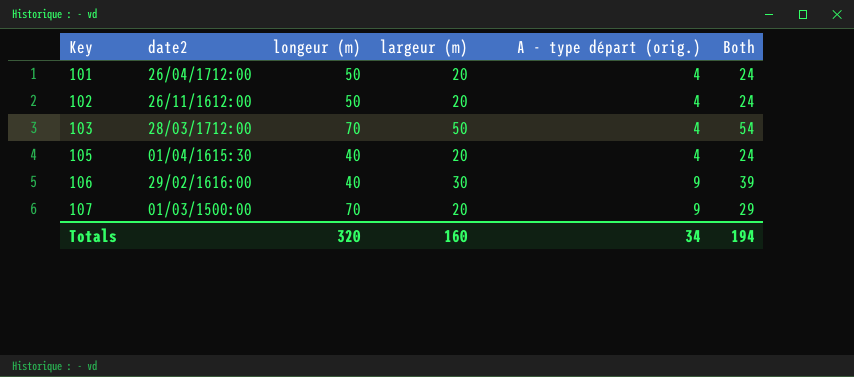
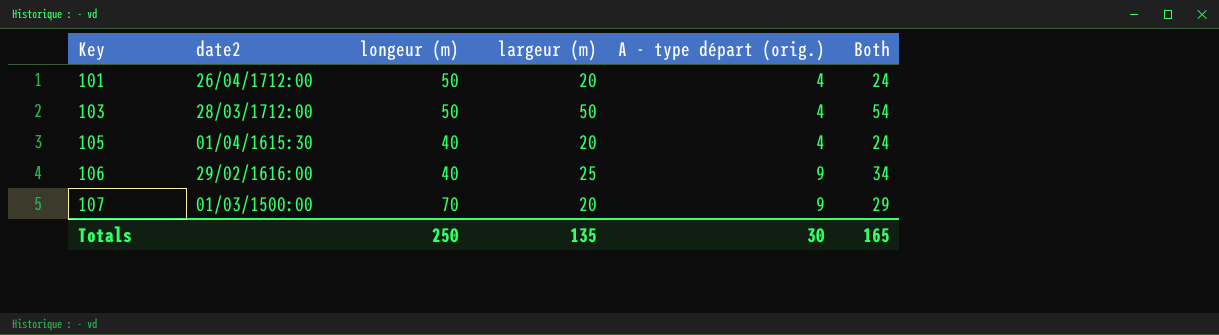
row 102: 26/11/1612:00 | 50 | 20 | 4 | 24 -> none
103 | longeur (m): 70 -> 50
106 | largeur (m): 30 -> 25
106 | Both: 39 -> 34
Totals | longeur (m): 320 -> 250
Totals | largeur (m): 160 -> 135
Totals | A - type départ (orig.): 34 -> 30
Totals | Both: 194 -> 165

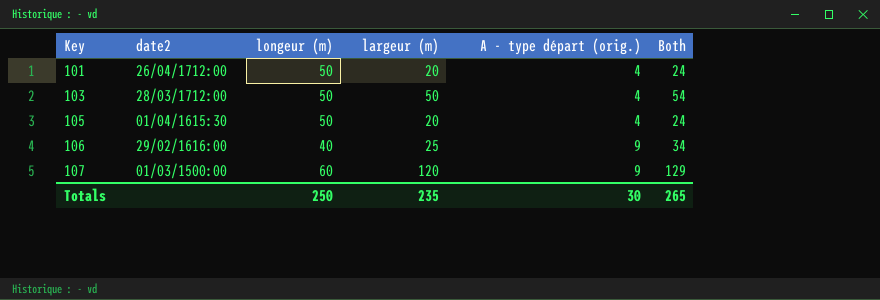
105 | longeur (m): 40 -> 50
107 | longeur (m): 70 -> 60
107 | largeur (m): 20 -> 120
107 | Both: 29 -> 129
Totals | largeur (m): 135 -> 235
Totals | Both: 165 -> 265

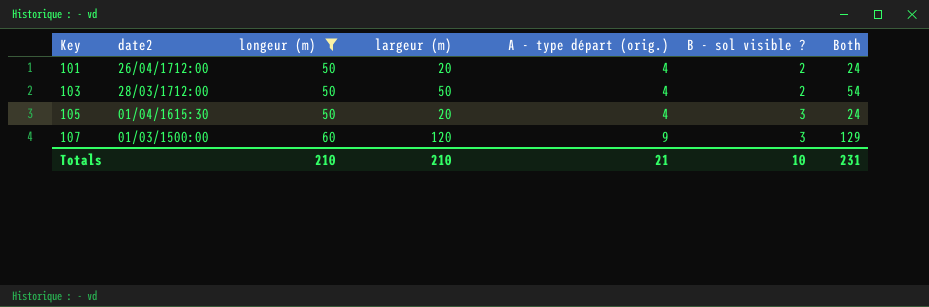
filter: none -> longeur (m) != 40
column B - sol visible ? | position: none -> 6
Totals | longeur (m): 250 -> 210
Totals | largeur (m): 235 -> 210
Totals | A - type départ (orig.): 30 -> 21
Totals | Both: 265 -> 231

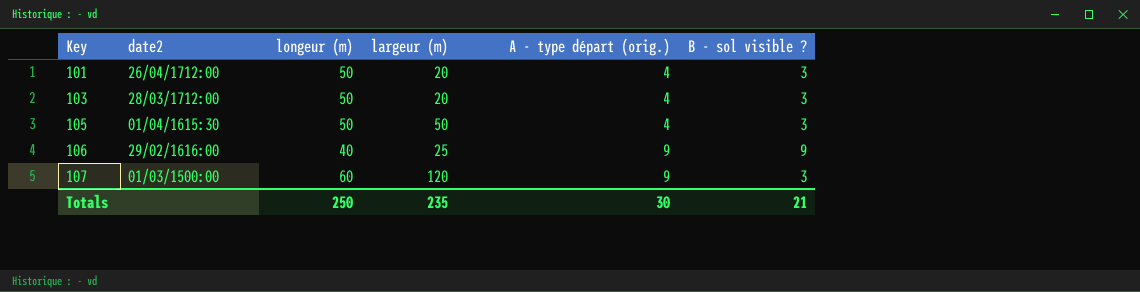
filter: longeur (m) != 40 -> none
column Both | formula: [largeur (m)] + [A - type départ (orig.)] -> none
101 | B - sol visible ?: 2 -> 3
103 | largeur (m): 50 -> 20
103 | B - sol visible ?: 2 -> 3
105 | largeur (m): 20 -> 50
Totals | longeur (m): 210 -> 250
Totals | largeur (m): 210 -> 235
Totals | A - type départ (orig.): 21 -> 30
Totals | B - sol visible ?: 10 -> 21

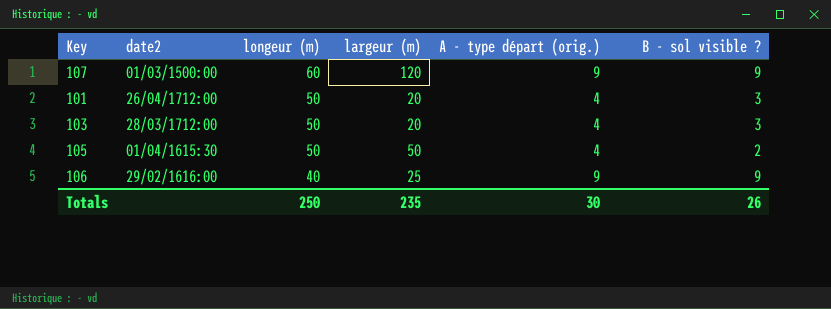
row order: Key ascending -> longeur (m) descending
107 | B - sol visible ?: 3 -> 9
105 | B - sol visible ?: 3 -> 2
Totals | B - sol visible ?: 21 -> 26

